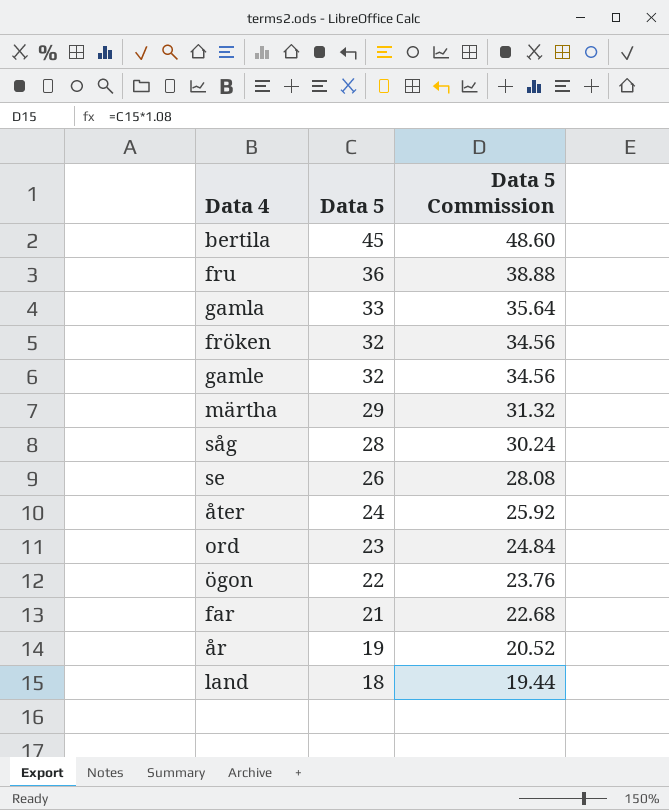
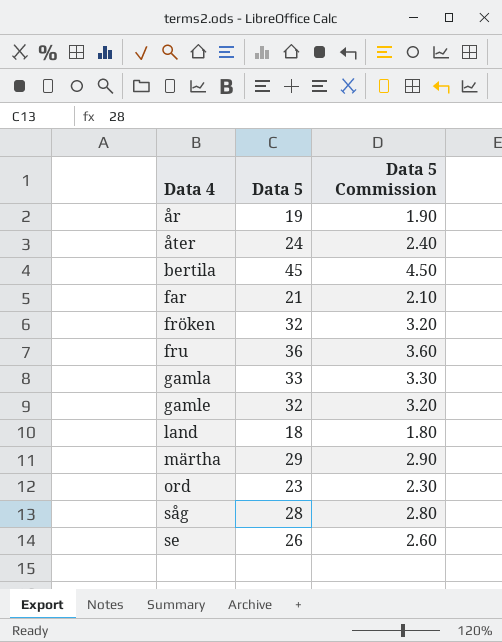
row order: Data 5 descending -> Data 4 ascending
column Data 5 Commission | formula: [Data 5] * 1.08 -> [Data 5] * 0.1
row ögon: 22 | 23.76 -> none

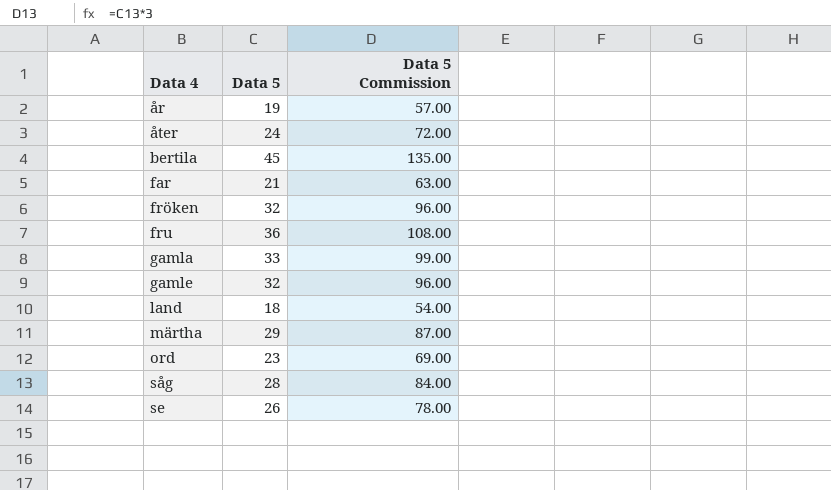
column Data 5 Commission | formula: [Data 5] * 0.1 -> [Data 5] * 3

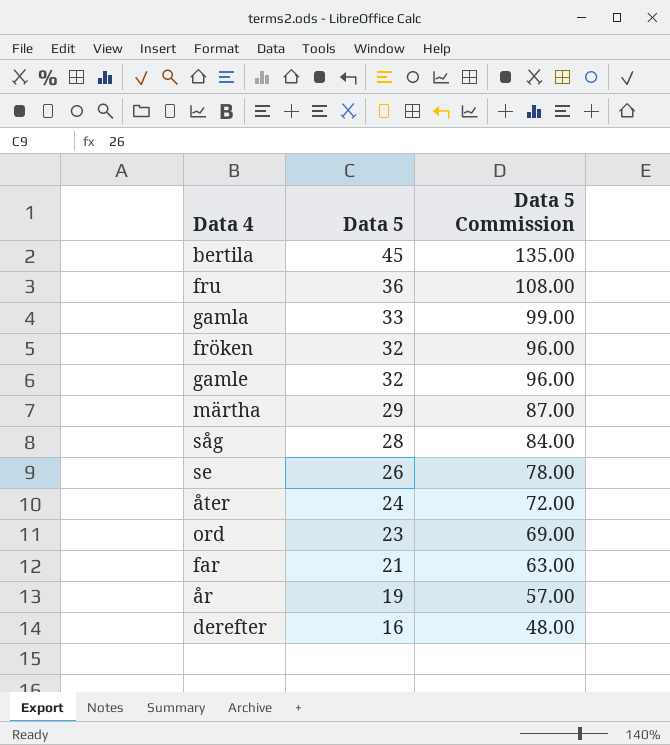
row order: Data 4 ascending -> Data 5 descending
row land: 18 | 54.00 -> none
row derefter: none -> 16 | 48.00

